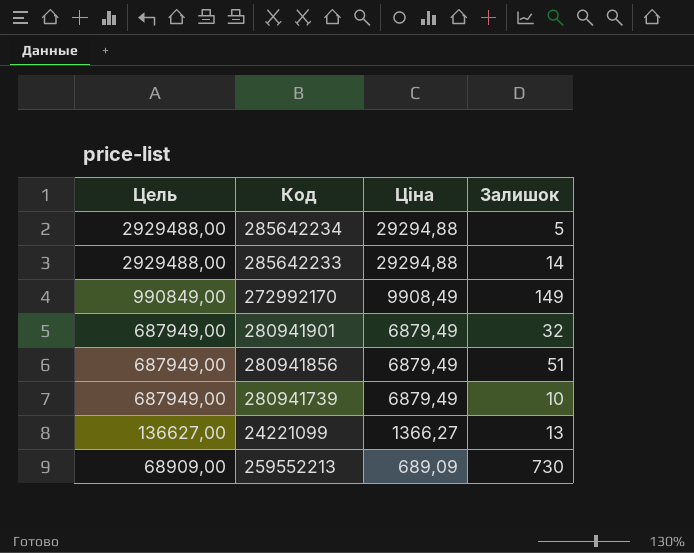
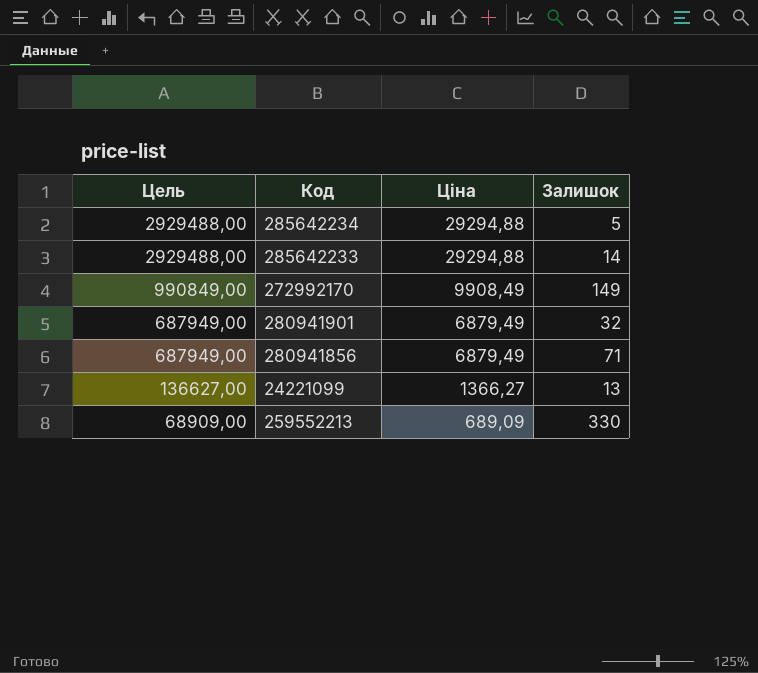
row 280941739: 687949,00 | 6879,49 | 10 -> none
280941856 | Залишок: 51 -> 71
259552213 | Залишок: 730 -> 330

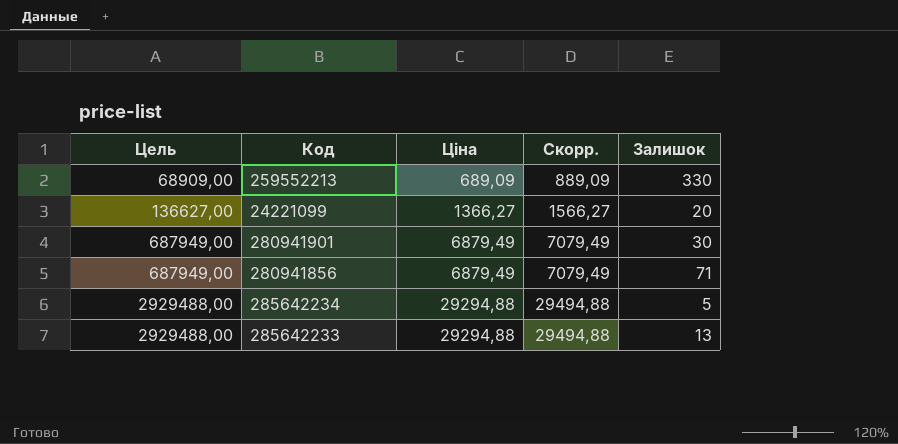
row order: Цель descending -> Цель ascending
column Скорр. | formula: none -> [Ціна] + 200
row 272992170: 990849,00 | 9908,49 | 149 -> none
24221099 | Залишок: 13 -> 20
280941901 | Залишок: 32 -> 30
285642233 | Залишок: 14 -> 13

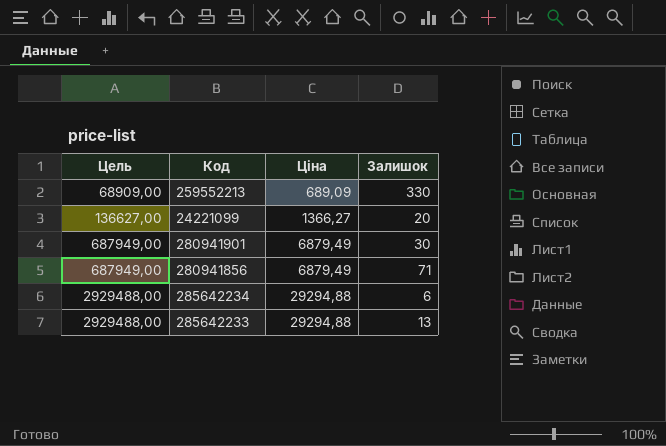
column Скорр. | formula: [Ціна] + 200 -> none
285642234 | Залишок: 5 -> 6

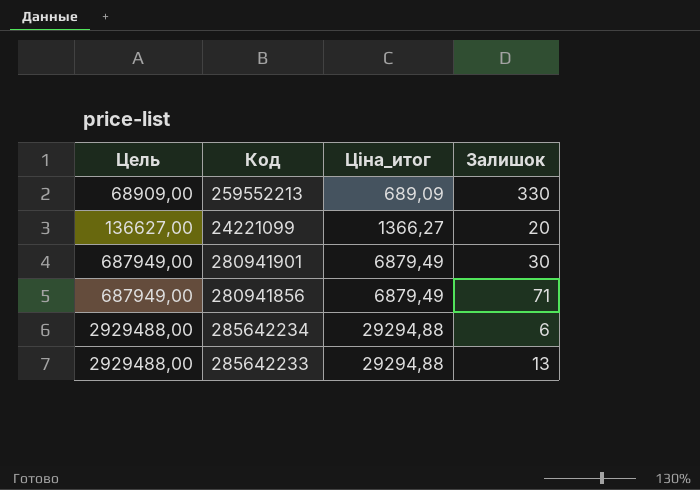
column name: Ціна -> Ціна_итог

